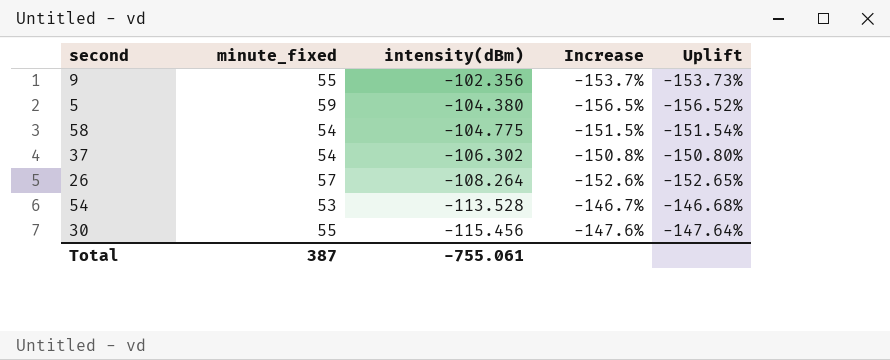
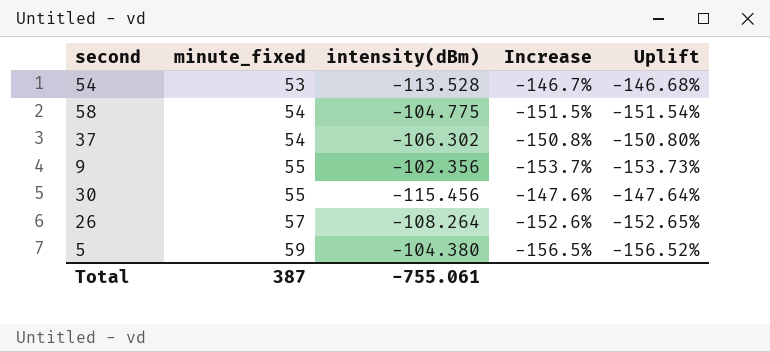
row order: intensity(dBm) descending -> minute_fixed ascending

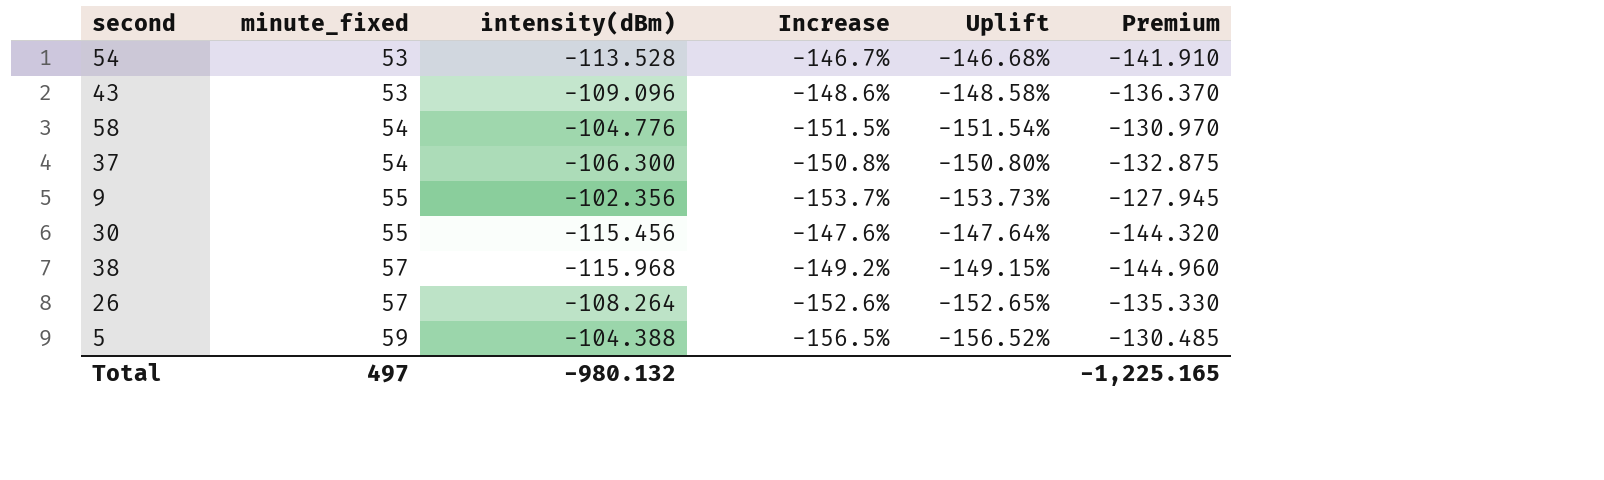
column Premium | formula: none -> [intensity(dBm)] * 1.25
row 43: none -> 53 | -109.096 | -148.6% | -148.58% | -136.370
58 | intensity(dBm): -104.775 -> -104.776
37 | intensity(dBm): -106.302 -> -106.300
row 38: none -> 57 | -115.968 | -149.2% | -149.15% | -144.960
5 | intensity(dBm): -104.380 -> -104.388
Total | minute_fixed: 387 -> 497
Total | intensity(dBm): -755.061 -> -980.132

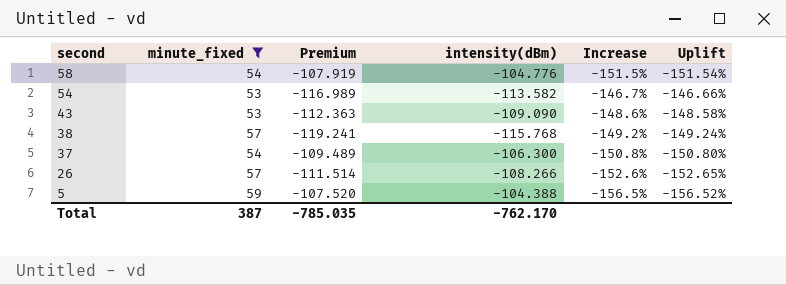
filter: none -> minute_fixed != 55
row order: minute_fixed ascending -> second descending
column Premium | formula: [intensity(dBm)] * 1.25 -> [intensity(dBm)] * 1.03
column Premium | position: 6 -> 3
54 | intensity(dBm): -113.528 -> -113.582
54 | Uplift: -146.68% -> -146.66%
43 | intensity(dBm): -109.096 -> -109.090
38 | intensity(dBm): -115.968 -> -115.768
38 | Uplift: -149.15% -> -149.24%
26 | intensity(dBm): -108.264 -> -108.266
Total | minute_fixed: 497 -> 387
Total | Premium: -1,225.165 -> -785.035
Total | intensity(dBm): -980.132 -> -762.170

